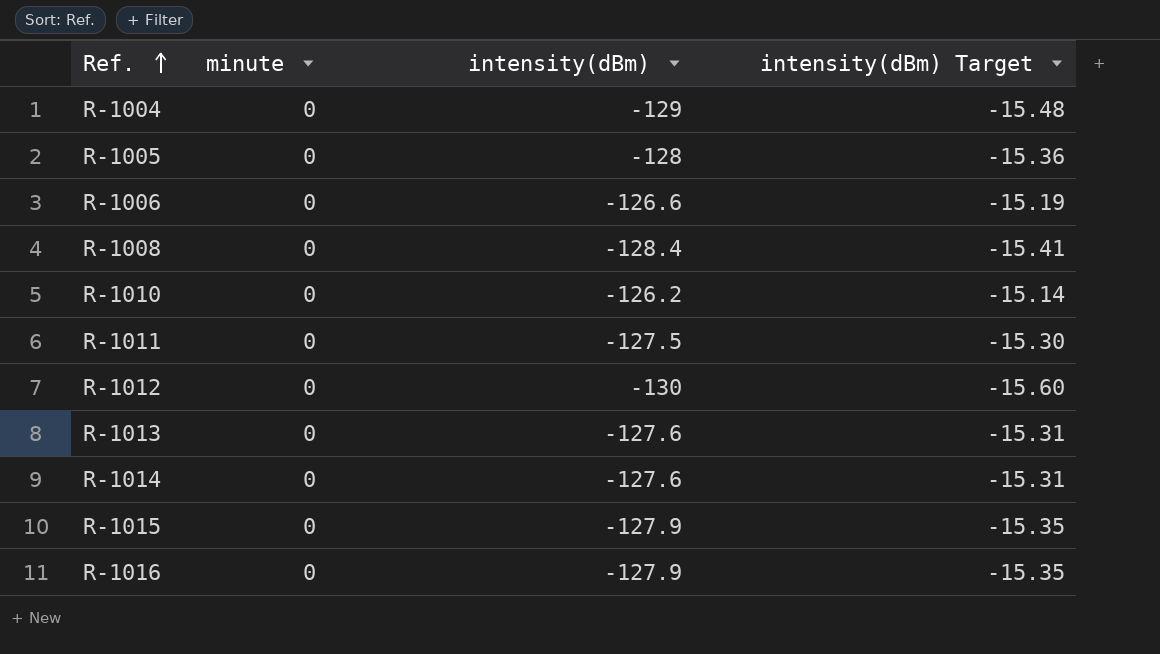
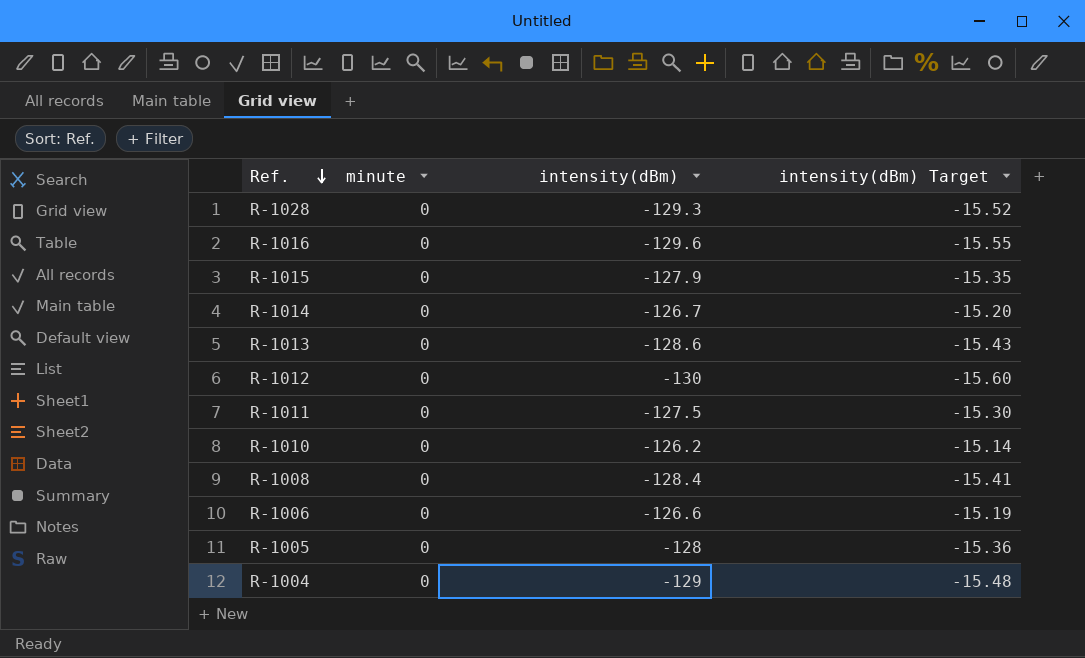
row order: Ref. ascending -> Ref. descending
row R-1028: none -> 0 | -129.3 | -15.52
R-1016 | intensity(dBm): -127.9 -> -129.6
R-1016 | intensity(dBm) Target: -15.35 -> -15.55
R-1014 | intensity(dBm): -127.6 -> -126.7
R-1014 | intensity(dBm) Target: -15.31 -> -15.20
R-1013 | intensity(dBm): -127.6 -> -128.6
R-1013 | intensity(dBm) Target: -15.31 -> -15.43

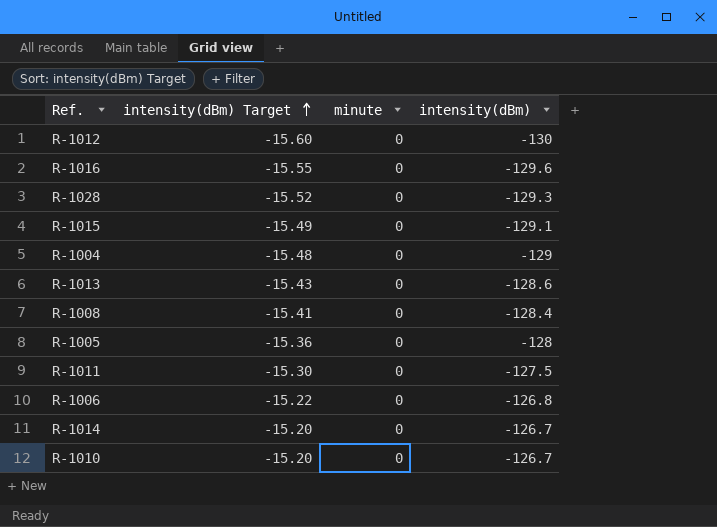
row order: Ref. descending -> intensity(dBm) Target ascending
column intensity(dBm) Target | position: 4 -> 2
R-1015 | intensity(dBm) Target: -15.35 -> -15.49
R-1015 | intensity(dBm): -127.9 -> -129.1
R-1006 | intensity(dBm) Target: -15.19 -> -15.22
R-1006 | intensity(dBm): -126.6 -> -126.8
R-1010 | intensity(dBm) Target: -15.14 -> -15.20
R-1010 | intensity(dBm): -126.2 -> -126.7

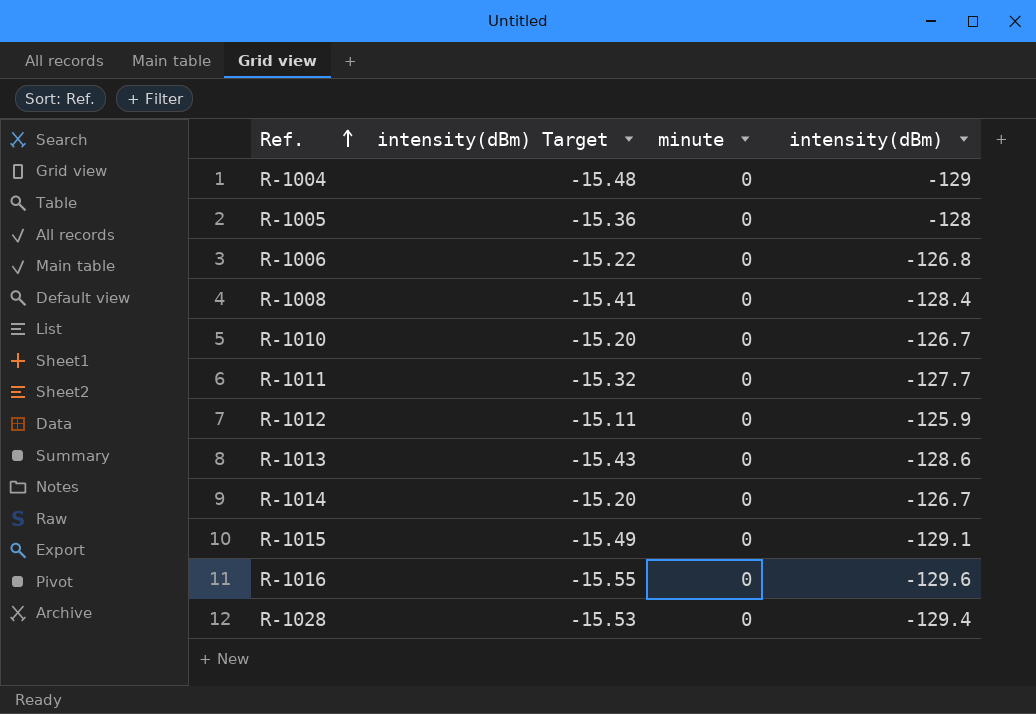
row order: intensity(dBm) Target ascending -> Ref. ascending
R-1011 | intensity(dBm) Target: -15.30 -> -15.32
R-1011 | intensity(dBm): -127.5 -> -127.7
R-1012 | intensity(dBm) Target: -15.60 -> -15.11
R-1012 | intensity(dBm): -130 -> -125.9
R-1028 | intensity(dBm) Target: -15.52 -> -15.53
R-1028 | intensity(dBm): -129.3 -> -129.4

